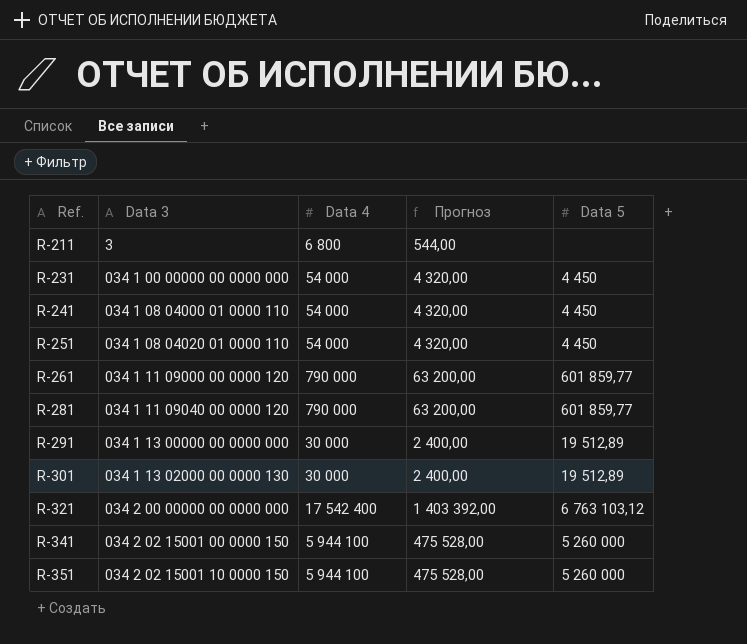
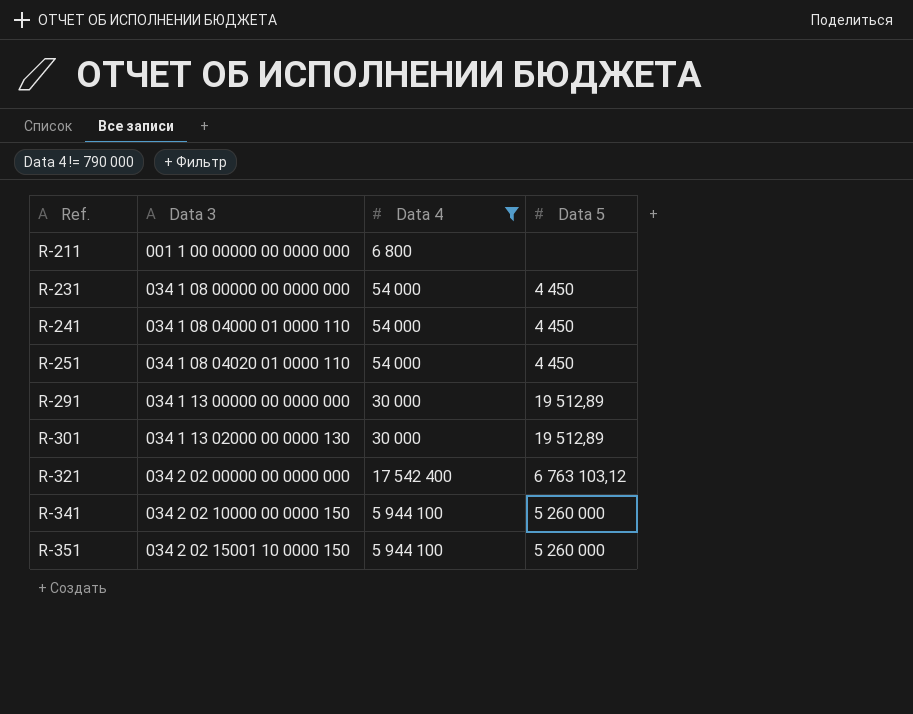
filter: none -> Data 4 != 790 000
column Прогноз | formula: [Data 4] * 0,08 -> none
R-211 | Data 3: 3 -> 001 1 00 00000 00 0000 000
R-231 | Data 3: 034 1 00 00000 00 0000 000 -> 034 1 08 00000 00 0000 000
R-321 | Data 3: 034 2 00 00000 00 0000 000 -> 034 2 02 00000 00 0000 000
R-341 | Data 3: 034 2 02 15001 00 0000 150 -> 034 2 02 10000 00 0000 150

